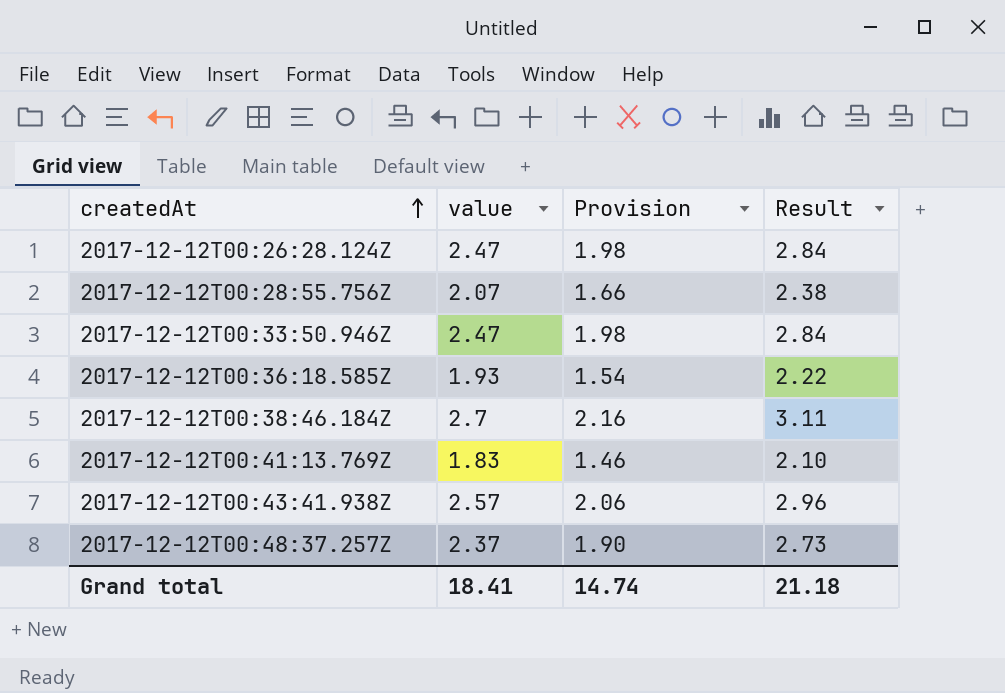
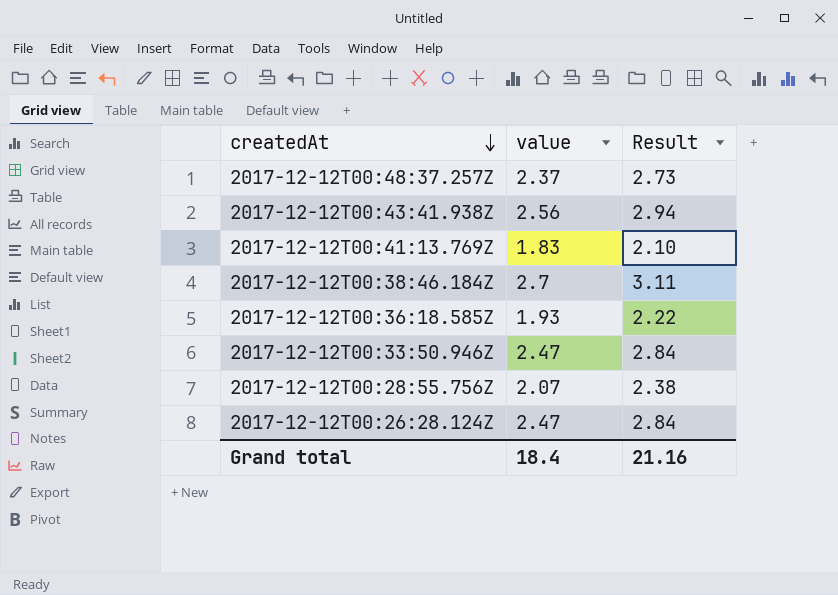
row order: createdAt ascending -> createdAt descending
column Provision | formula: [value] * 0.8 -> none
2017-12-12T00:43:41.938Z | value: 2.57 -> 2.56
2017-12-12T00:43:41.938Z | Result: 2.96 -> 2.94
Grand total | value: 18.41 -> 18.4
Grand total | Result: 21.18 -> 21.16

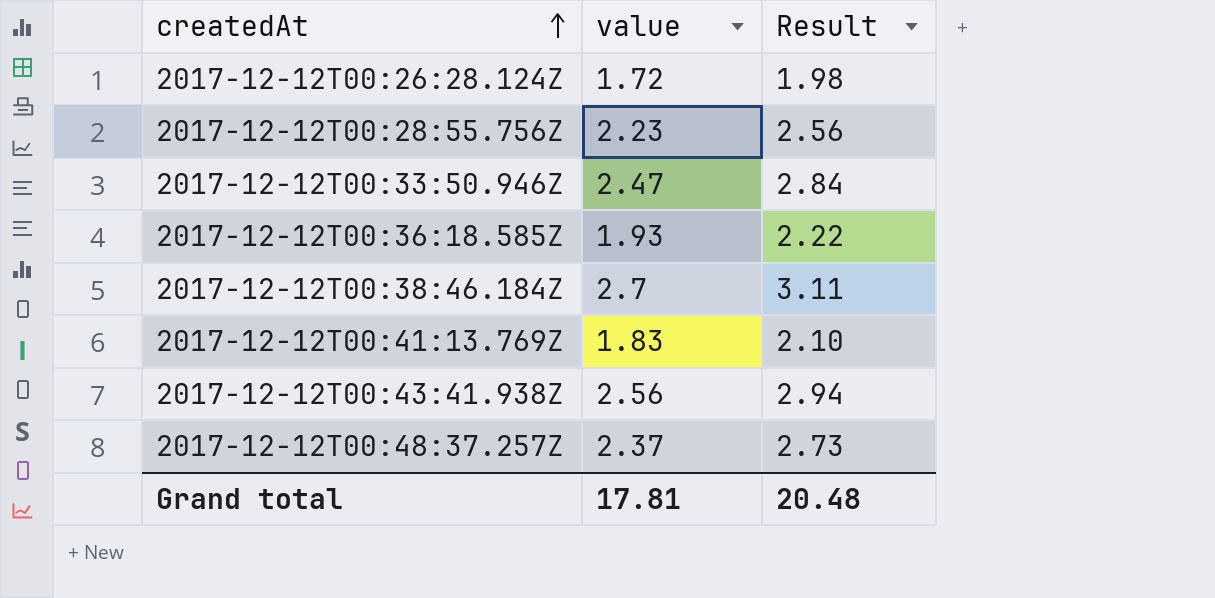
row order: createdAt descending -> createdAt ascending
2017-12-12T00:26:28.124Z | value: 2.47 -> 1.72
2017-12-12T00:26:28.124Z | Result: 2.84 -> 1.98
2017-12-12T00:28:55.756Z | value: 2.07 -> 2.23
2017-12-12T00:28:55.756Z | Result: 2.38 -> 2.56
Grand total | value: 18.4 -> 17.81
Grand total | Result: 21.16 -> 20.48

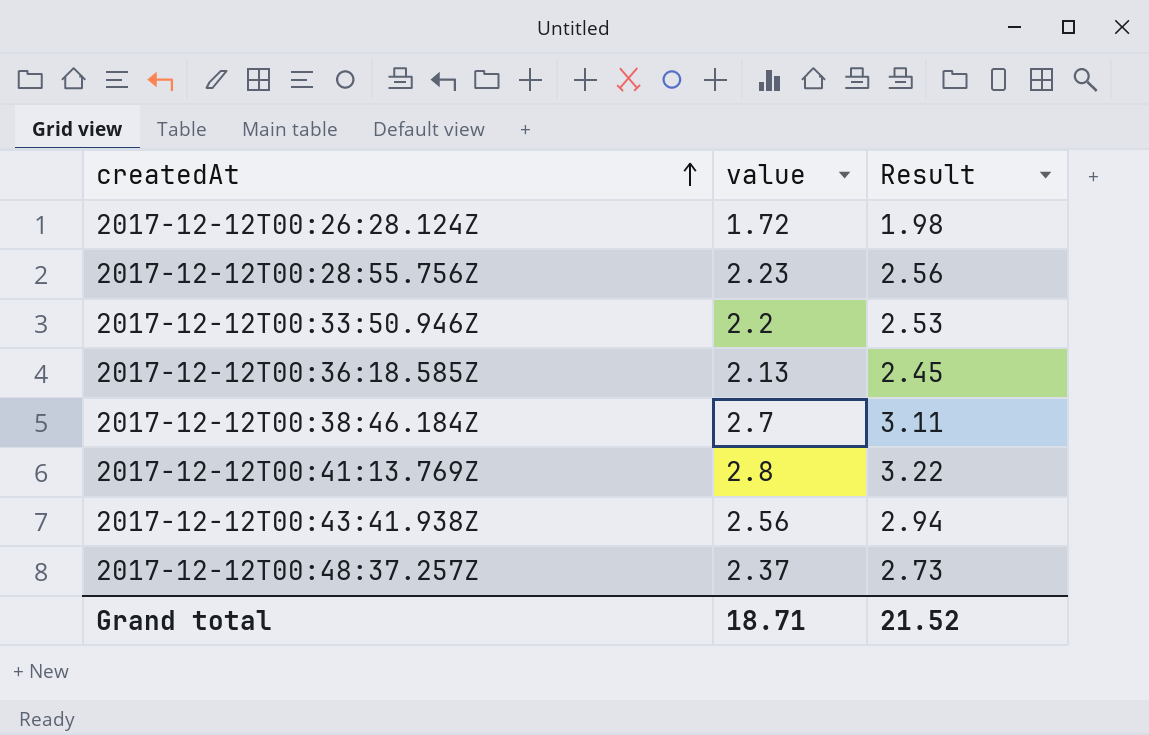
2017-12-12T00:33:50.946Z | value: 2.47 -> 2.2
2017-12-12T00:33:50.946Z | Result: 2.84 -> 2.53
2017-12-12T00:36:18.585Z | value: 1.93 -> 2.13
2017-12-12T00:36:18.585Z | Result: 2.22 -> 2.45
2017-12-12T00:41:13.769Z | value: 1.83 -> 2.8
2017-12-12T00:41:13.769Z | Result: 2.10 -> 3.22
Grand total | value: 17.81 -> 18.71
Grand total | Result: 20.48 -> 21.52

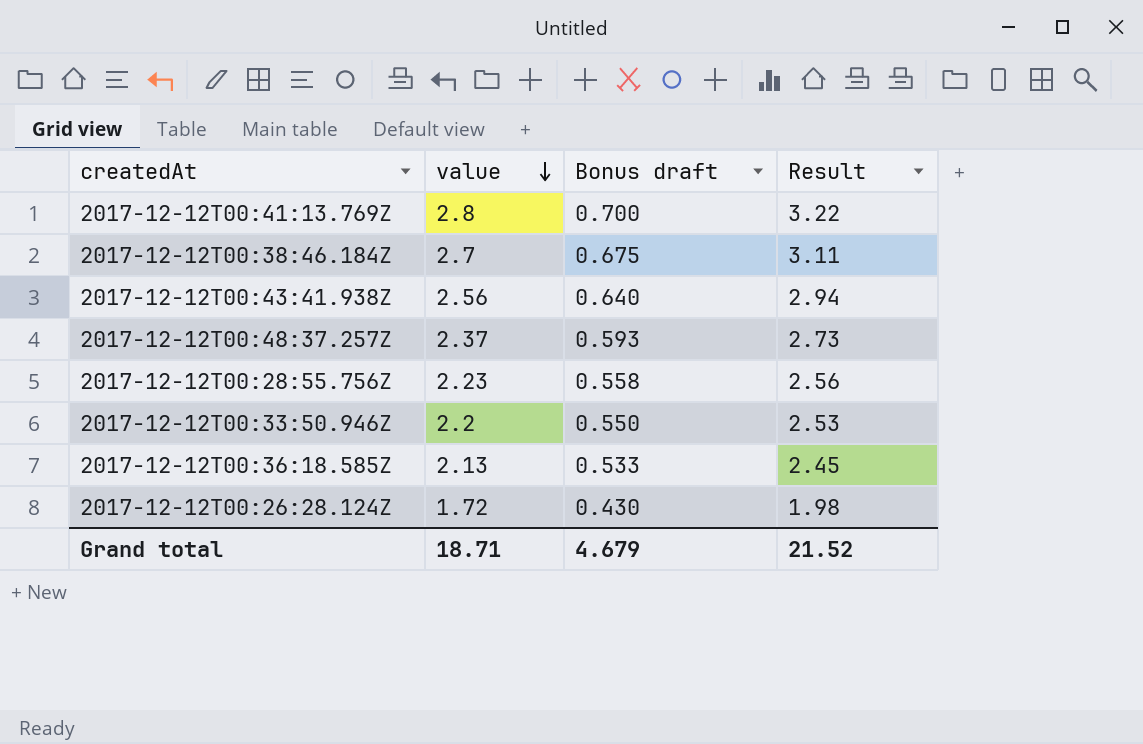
row order: createdAt ascending -> value descending
column Bonus draft | formula: none -> [value] * 0.25

